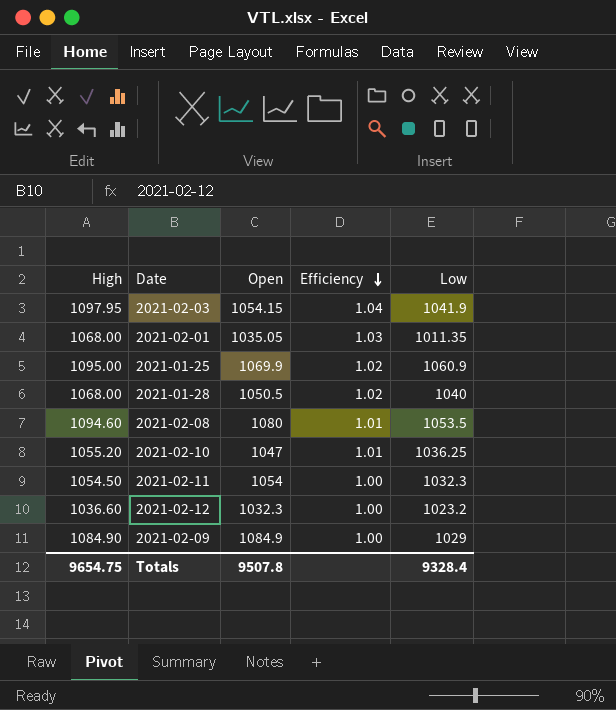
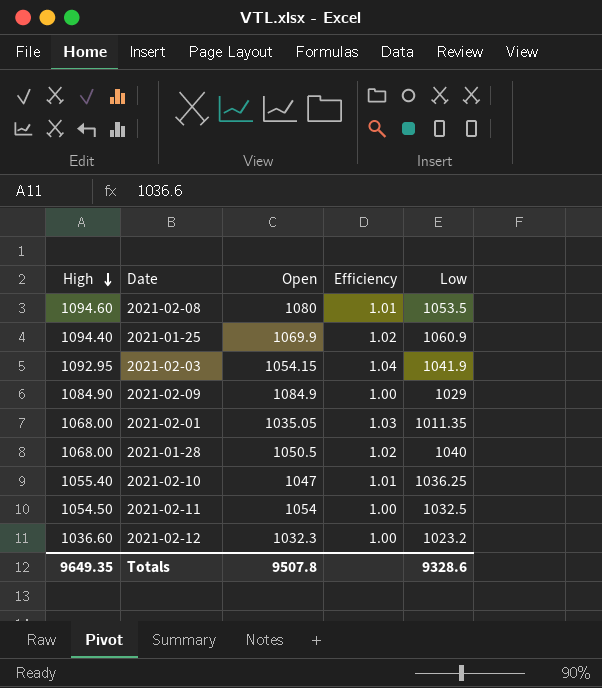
row order: Efficiency descending -> High descending
2021-01-25 | High: 1095.00 -> 1094.40
2021-02-03 | High: 1097.95 -> 1092.95
2021-02-10 | High: 1055.20 -> 1055.40
2021-02-11 | Low: 1032.3 -> 1032.5
Totals | High: 9654.75 -> 9649.35
Totals | Low: 9328.4 -> 9328.6

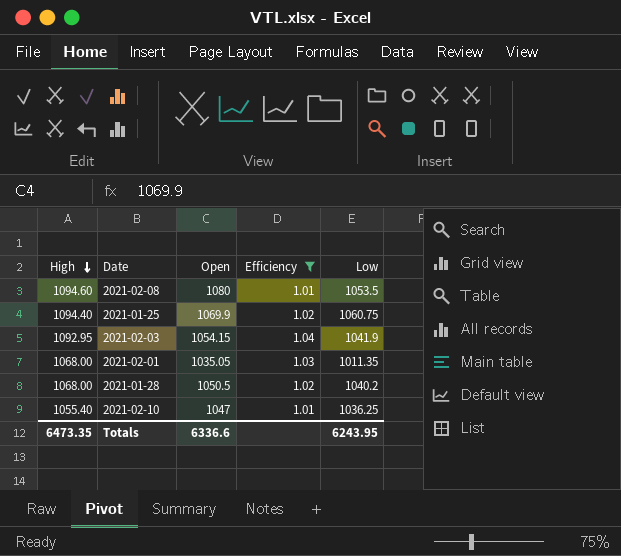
filter: none -> Efficiency != 1.00
2021-01-25 | Low: 1060.9 -> 1060.75
2021-01-28 | Low: 1040 -> 1040.2
Totals | High: 9649.35 -> 6473.35
Totals | Open: 9507.8 -> 6336.6
Totals | Low: 9328.6 -> 6243.95

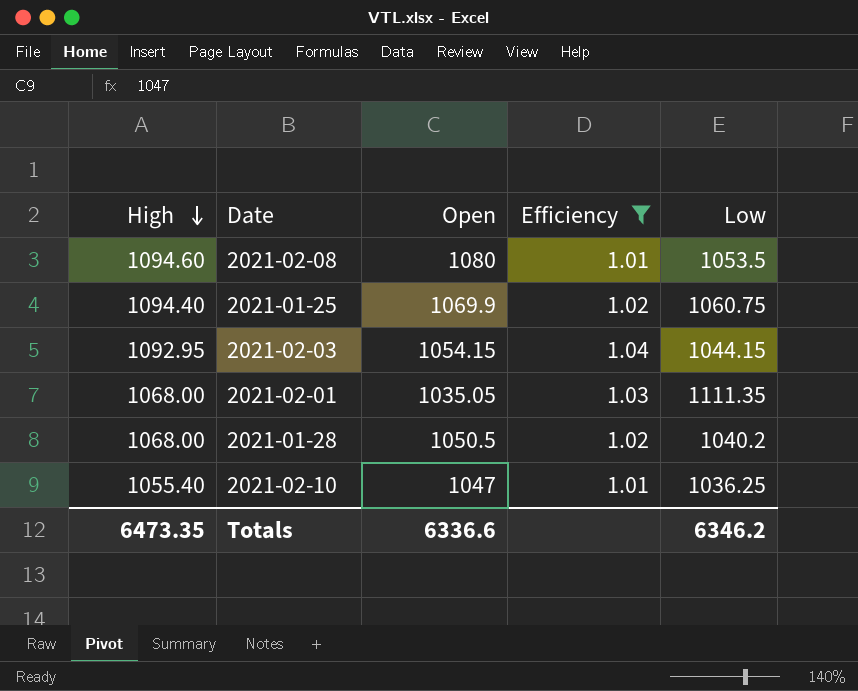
2021-02-03 | Low: 1041.9 -> 1044.15
2021-02-01 | Low: 1011.35 -> 1111.35
Totals | Low: 6243.95 -> 6346.2

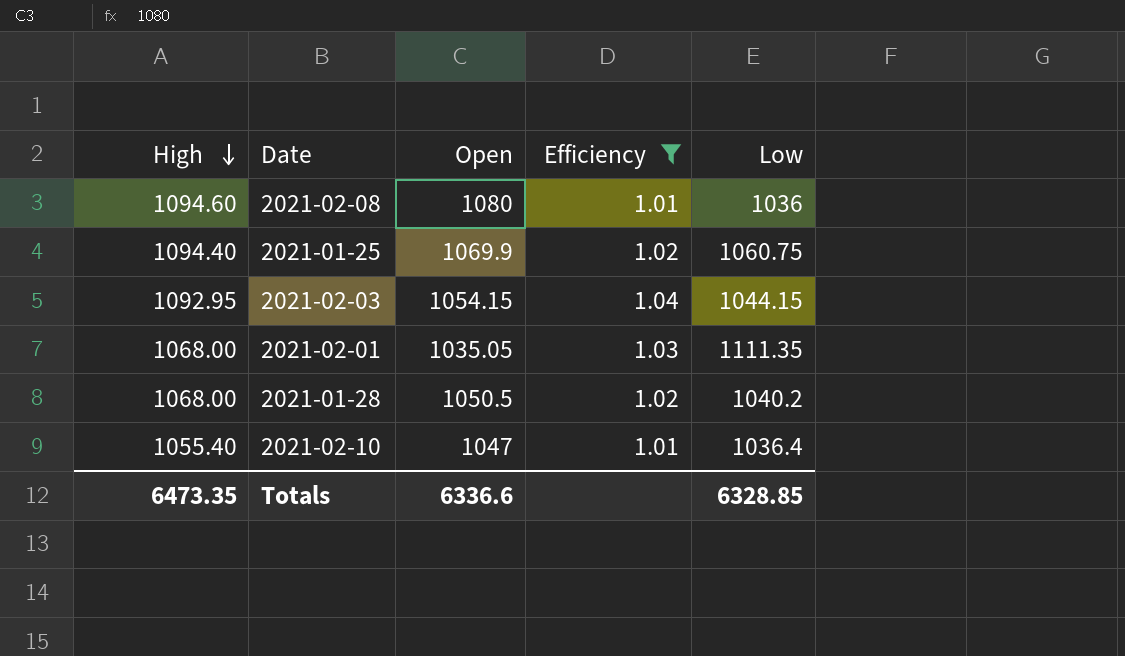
2021-02-08 | Low: 1053.5 -> 1036
2021-02-10 | Low: 1036.25 -> 1036.4
Totals | Low: 6346.2 -> 6328.85

